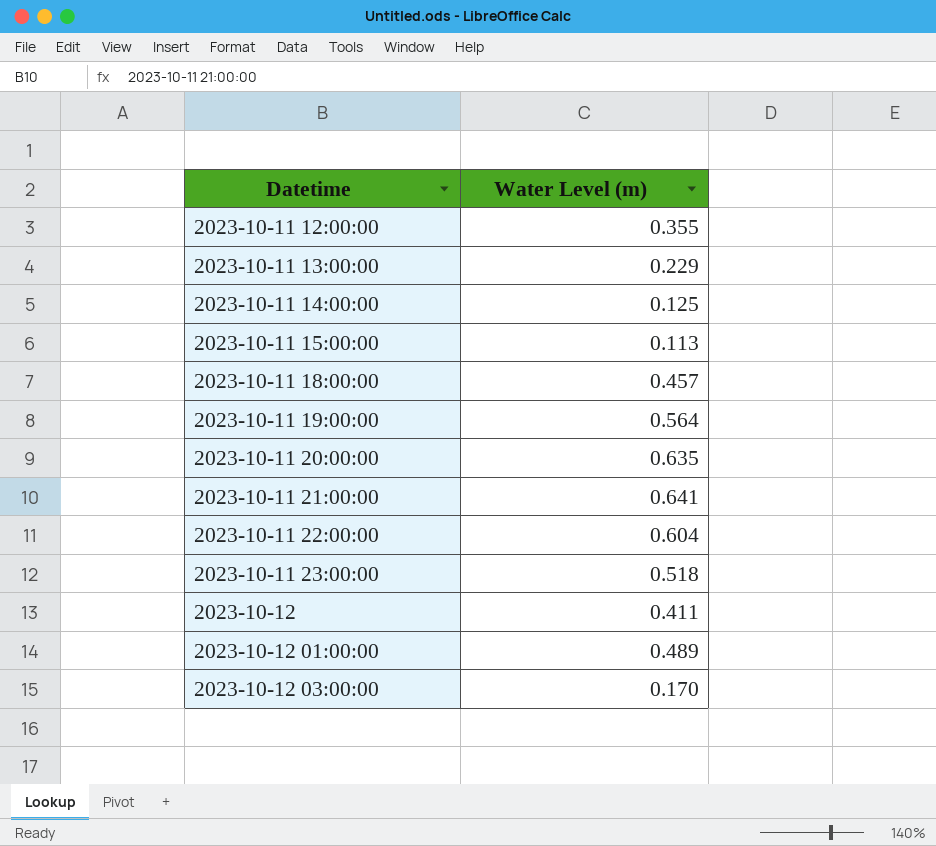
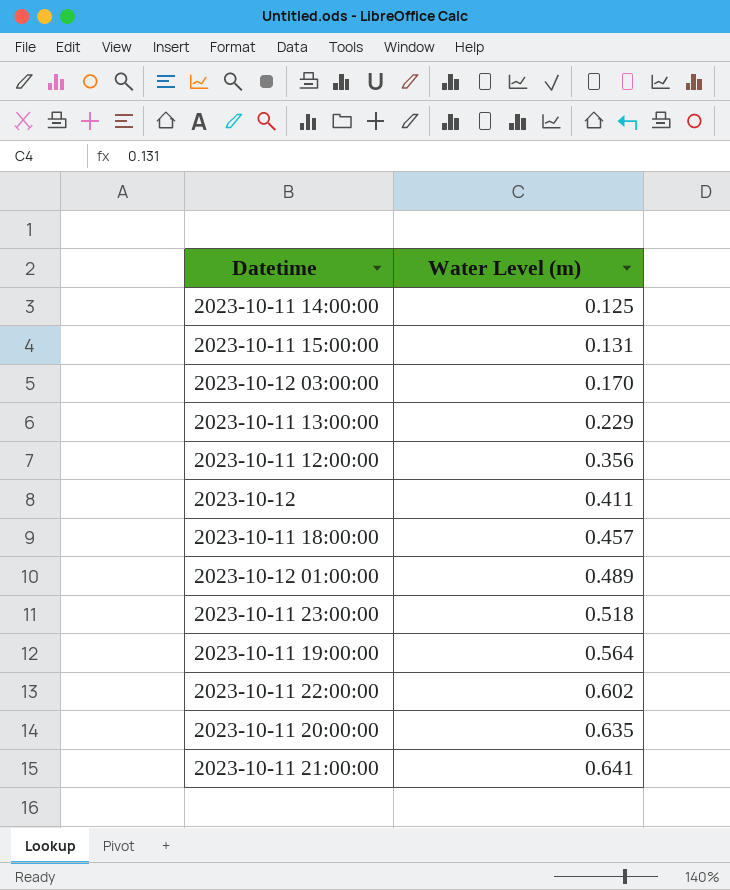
row order: Datetime ascending -> Water Level (m) ascending
2023-10-11 15:00:00 | Water Level (m): 0.113 -> 0.131
2023-10-11 12:00:00 | Water Level (m): 0.355 -> 0.356
2023-10-11 22:00:00 | Water Level (m): 0.604 -> 0.602

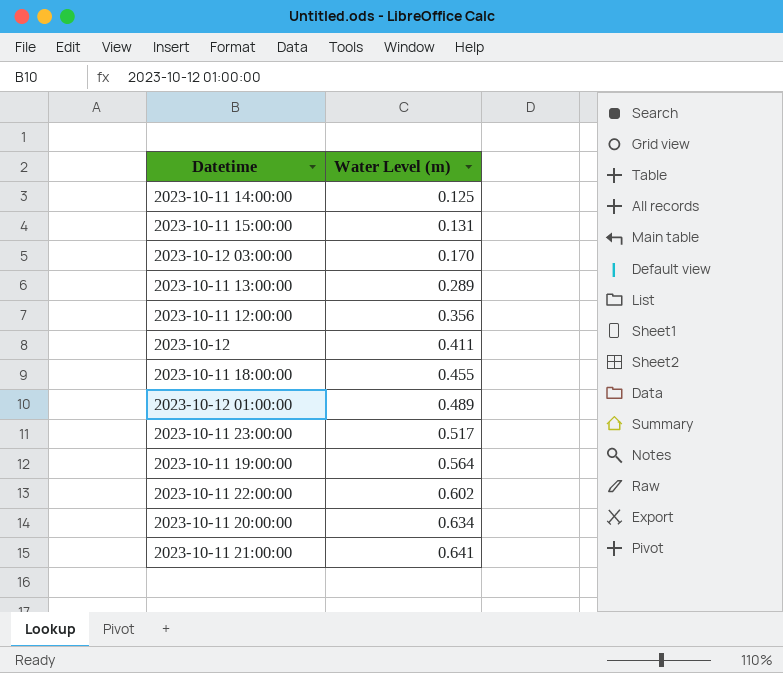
2023-10-11 13:00:00 | Water Level (m): 0.229 -> 0.289
2023-10-11 18:00:00 | Water Level (m): 0.457 -> 0.455
2023-10-11 23:00:00 | Water Level (m): 0.518 -> 0.517
2023-10-11 20:00:00 | Water Level (m): 0.635 -> 0.634

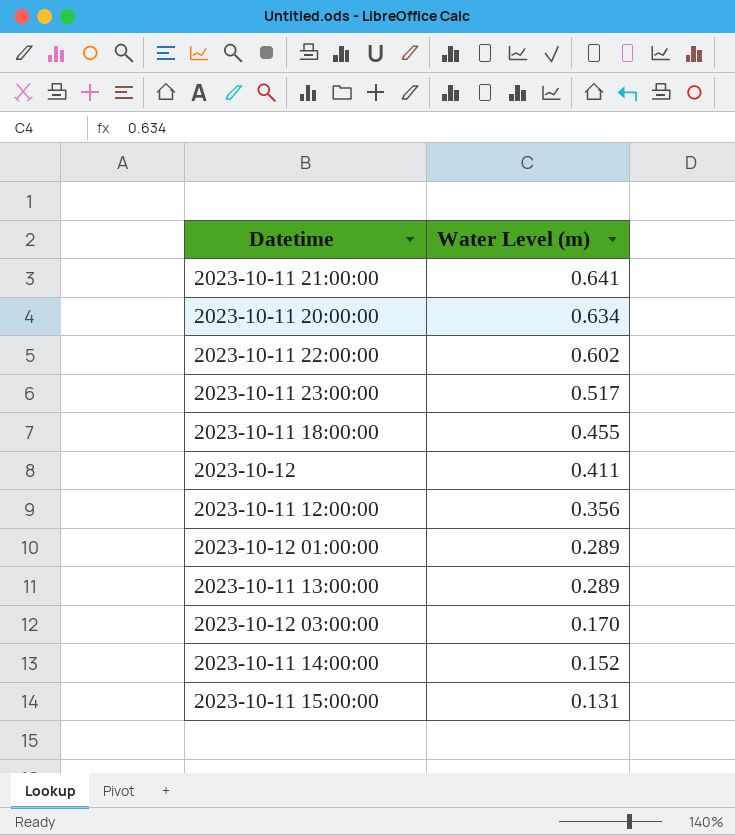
row order: Water Level (m) ascending -> Water Level (m) descending
row 2023-10-11 19:00:00: 0.564 -> none
2023-10-12 01:00:00 | Water Level (m): 0.489 -> 0.289
2023-10-11 14:00:00 | Water Level (m): 0.125 -> 0.152

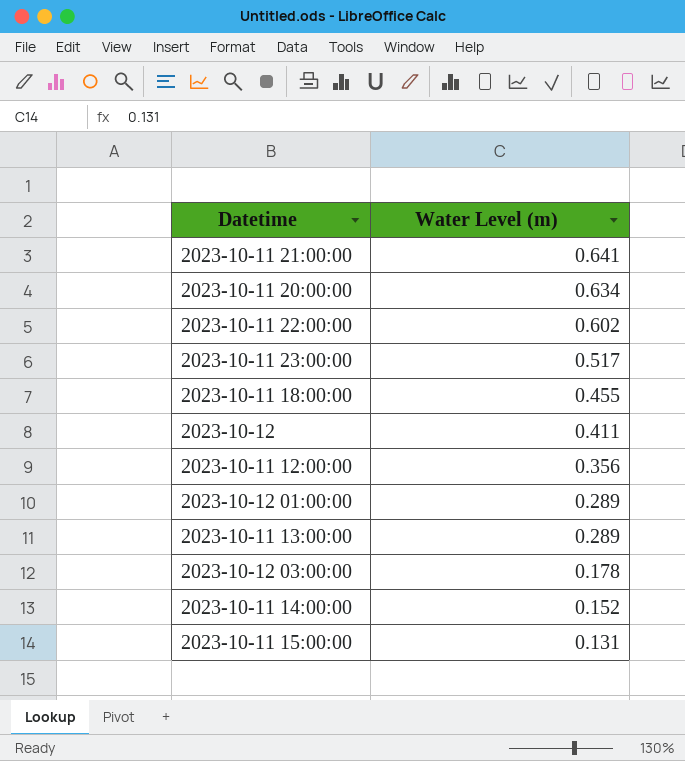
2023-10-12 03:00:00 | Water Level (m): 0.170 -> 0.178

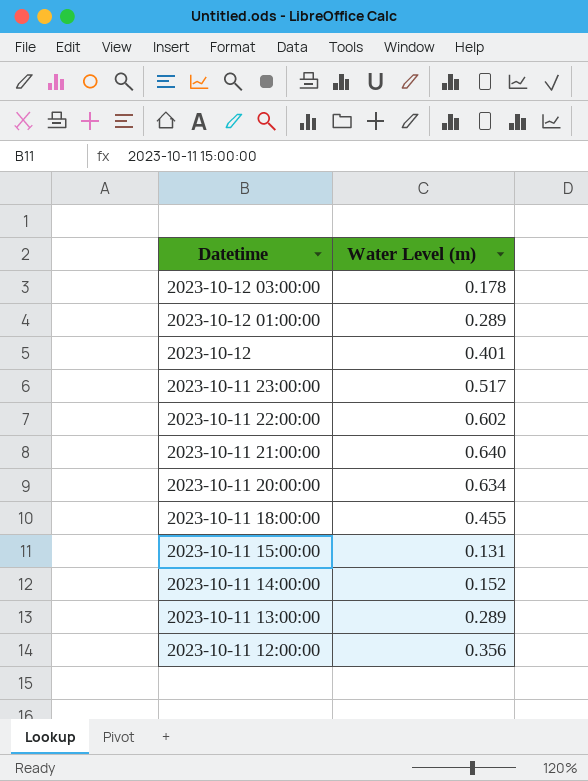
row order: Water Level (m) descending -> Datetime descending
2023-10-12 | Water Level (m): 0.411 -> 0.401
2023-10-11 21:00:00 | Water Level (m): 0.641 -> 0.640

